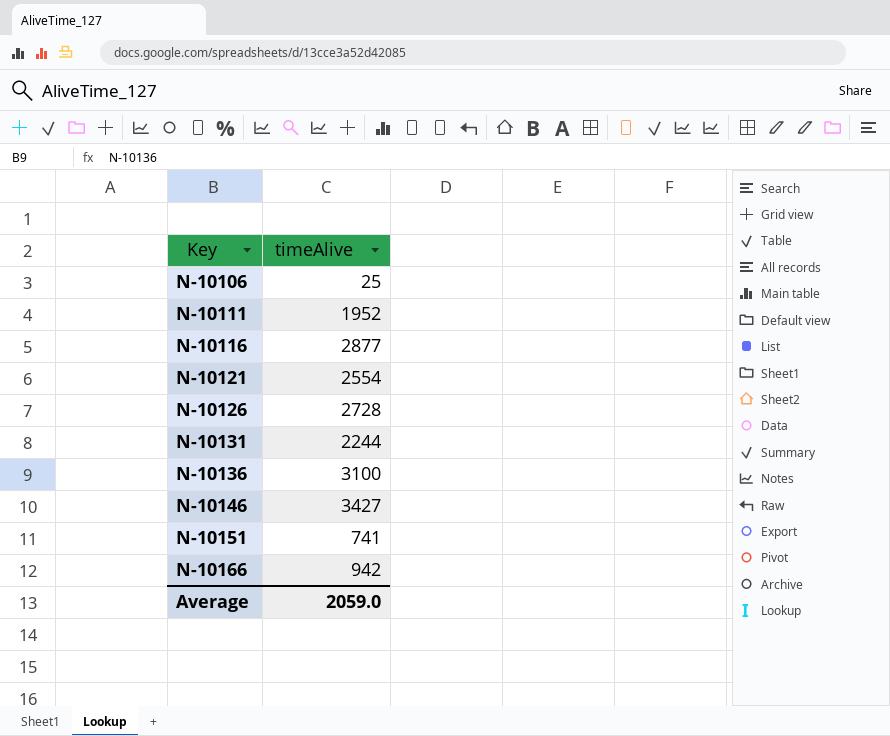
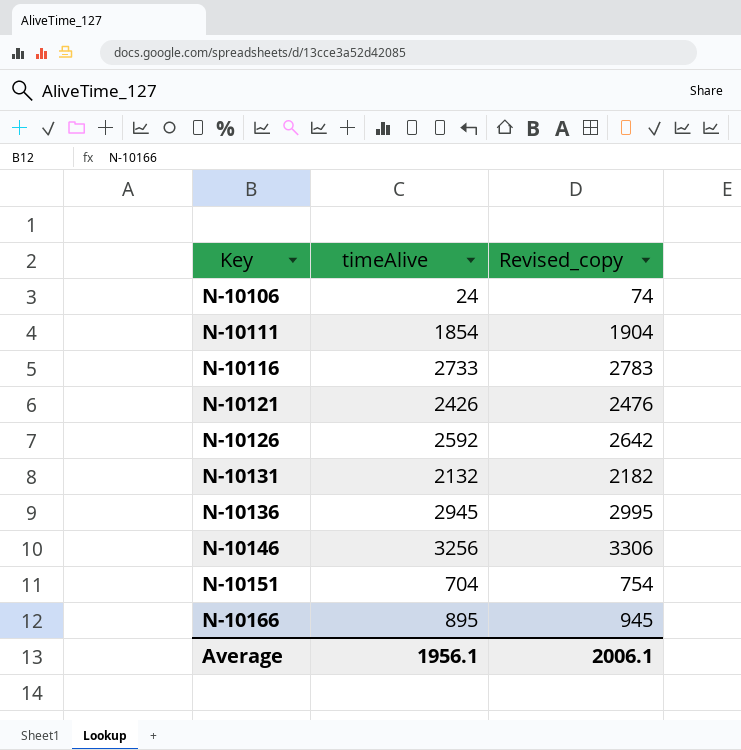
column Revised_copy | formula: none -> [timeAlive] + 50
N-10106 | timeAlive: 25 -> 24
N-10111 | timeAlive: 1952 -> 1854
N-10116 | timeAlive: 2877 -> 2733
N-10121 | timeAlive: 2554 -> 2426
N-10126 | timeAlive: 2728 -> 2592
N-10131 | timeAlive: 2244 -> 2132
N-10136 | timeAlive: 3100 -> 2945
N-10146 | timeAlive: 3427 -> 3256
N-10151 | timeAlive: 741 -> 704
N-10166 | timeAlive: 942 -> 895
Average | timeAlive: 2059.0 -> 1956.1

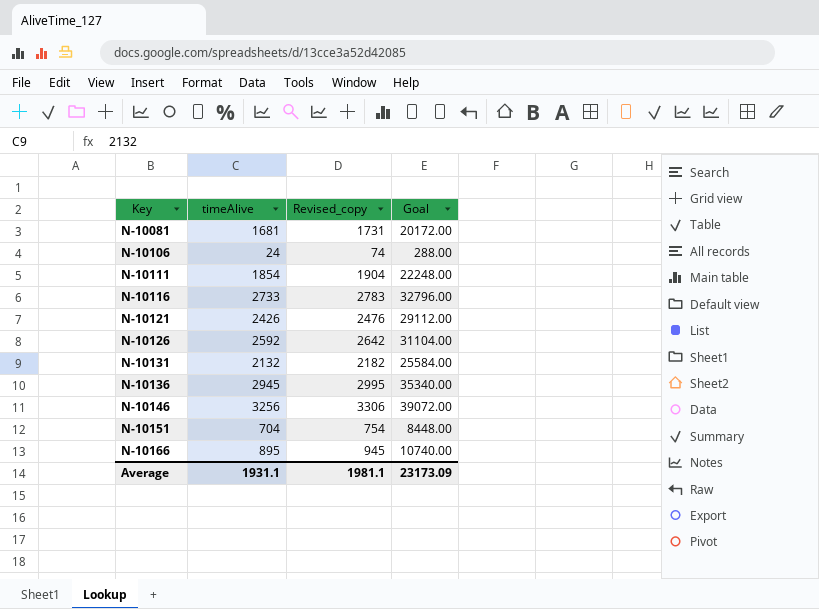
column Goal | formula: none -> [timeAlive] * 12
row N-10081: none -> 1681 | 1731 | 20172.00
Average | timeAlive: 1956.1 -> 1931.1
Average | Revised_copy: 2006.1 -> 1981.1

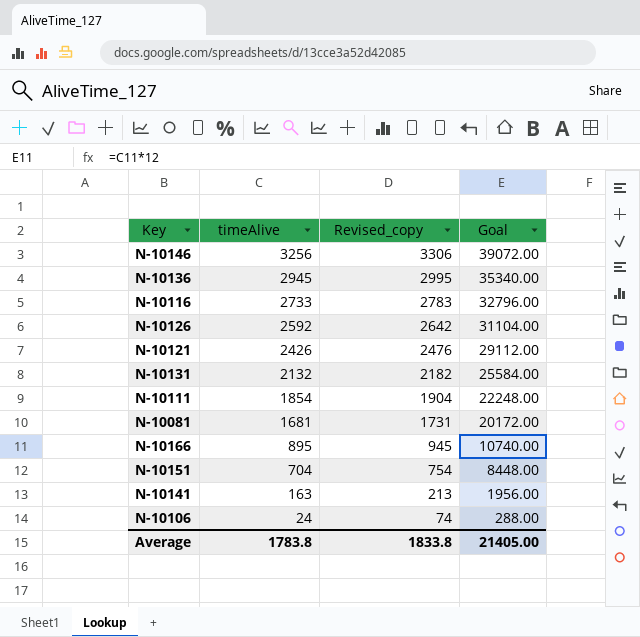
row order: Key ascending -> timeAlive descending
row N-10141: none -> 163 | 213 | 1956.00
Average | timeAlive: 1931.1 -> 1783.8
Average | Revised_copy: 1981.1 -> 1833.8
Average | Goal: 23173.09 -> 21405.00

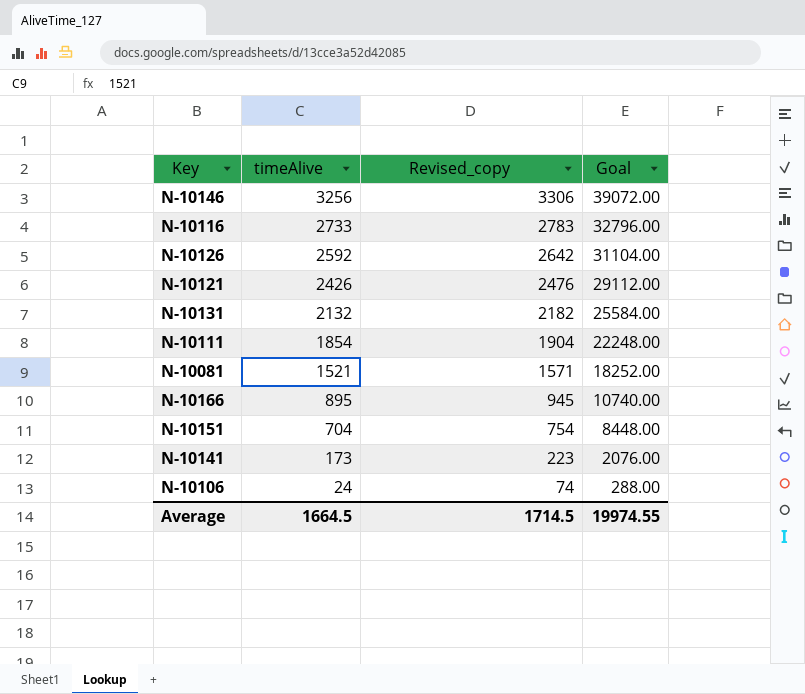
row N-10136: 2945 | 2995 | 35340.00 -> none
N-10081 | timeAlive: 1681 -> 1521
N-10081 | Revised_copy: 1731 -> 1571
N-10081 | Goal: 20172.00 -> 18252.00
N-10141 | timeAlive: 163 -> 173
N-10141 | Revised_copy: 213 -> 223
N-10141 | Goal: 1956.00 -> 2076.00
Average | timeAlive: 1783.8 -> 1664.5
Average | Revised_copy: 1833.8 -> 1714.5
Average | Goal: 21405.00 -> 19974.55

